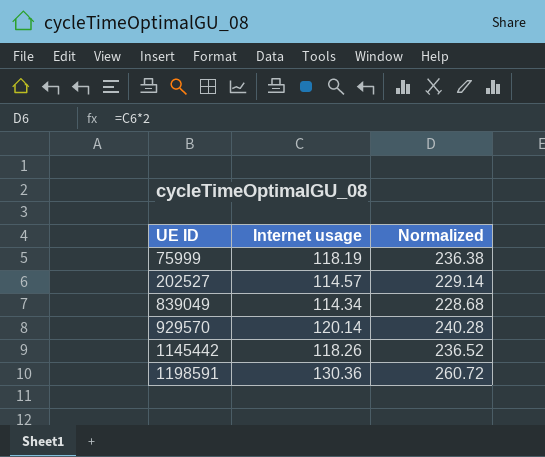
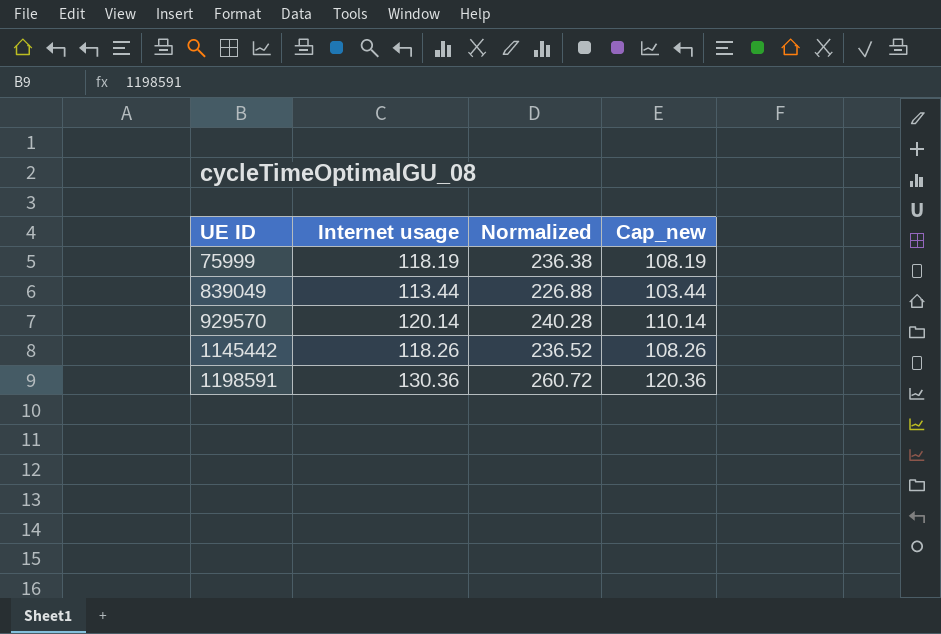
column Cap_new | formula: none -> [Internet usage] - 10
row 202527: 114.57 | 229.14 -> none
839049 | Internet usage: 114.34 -> 113.44
839049 | Normalized: 228.68 -> 226.88

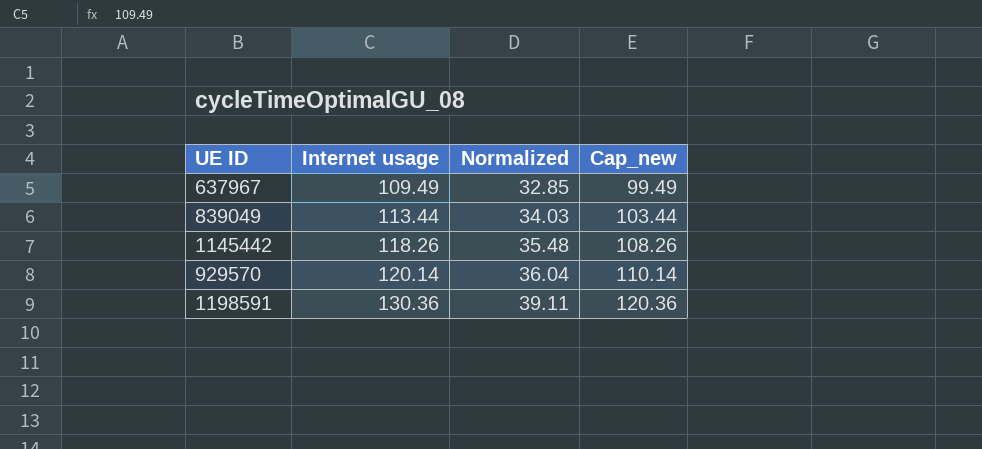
row order: UE ID ascending -> Internet usage ascending
column Normalized | formula: [Internet usage] * 2 -> [Internet usage] * 0.3
row 75999: 118.19 | 236.38 | 108.19 -> none
row 637967: none -> 109.49 | 32.85 | 99.49

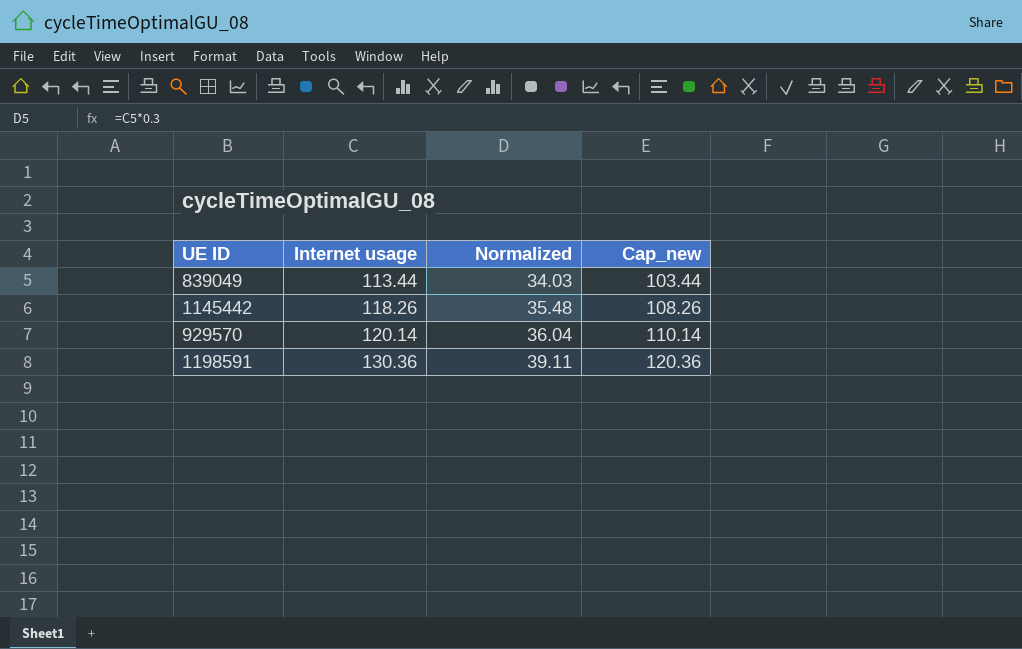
row 637967: 109.49 | 32.85 | 99.49 -> none

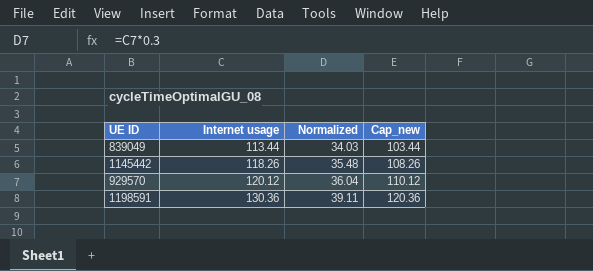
929570 | Internet usage: 120.14 -> 120.12
929570 | Cap_new: 110.14 -> 110.12

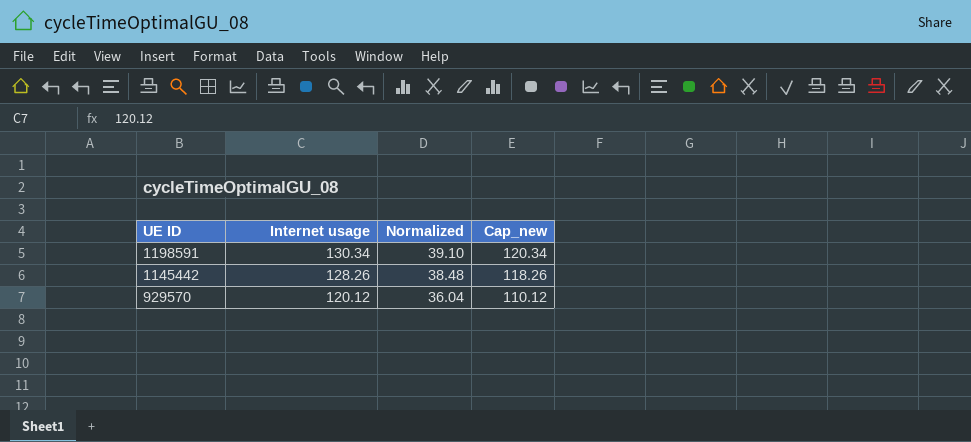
row order: Internet usage ascending -> UE ID descending
row 839049: 113.44 | 34.03 | 103.44 -> none
1198591 | Internet usage: 130.36 -> 130.34
1198591 | Normalized: 39.11 -> 39.10
1198591 | Cap_new: 120.36 -> 120.34
1145442 | Internet usage: 118.26 -> 128.26
1145442 | Normalized: 35.48 -> 38.48
1145442 | Cap_new: 108.26 -> 118.26

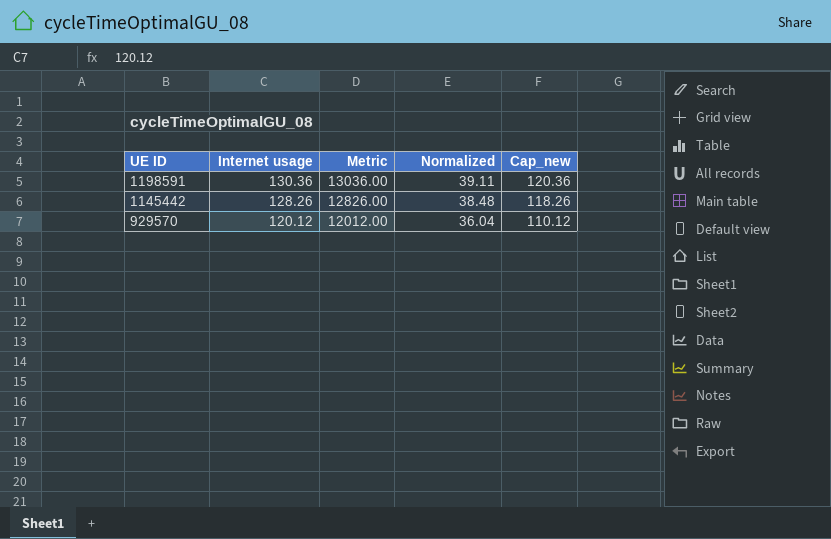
column Metric | formula: none -> [Internet usage] * 100
1198591 | Internet usage: 130.34 -> 130.36
1198591 | Normalized: 39.10 -> 39.11
1198591 | Cap_new: 120.34 -> 120.36

